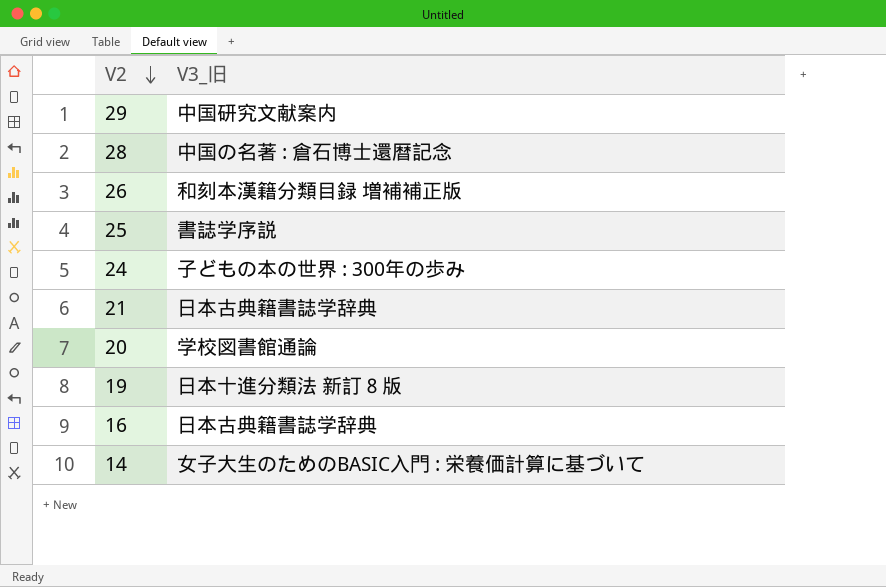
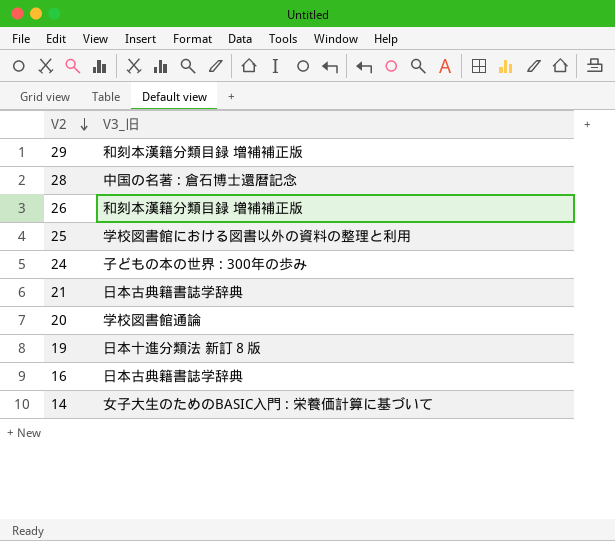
29 | V3_旧: 中国研究文献案内 -> 和刻本漢籍分類目録 増補補正版
25 | V3_旧: 書誌学序説 -> 学校図書館における図書以外の資料の整理と利用

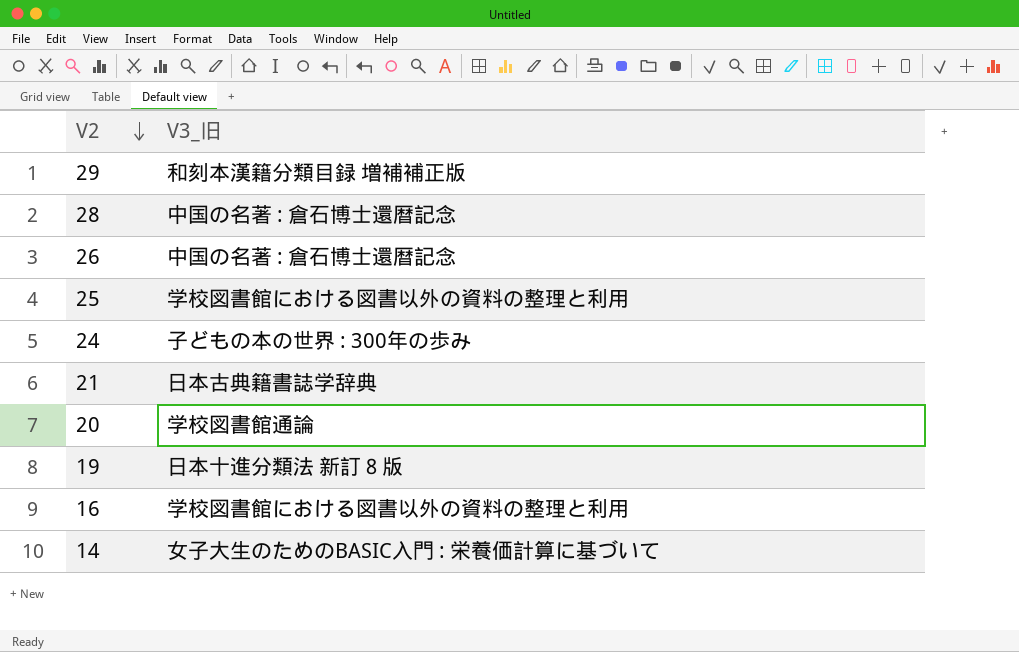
26 | V3_旧: 和刻本漢籍分類目録 増補補正版 -> 中国の名著 : 倉石博士還暦記念
16 | V3_旧: 日本古典籍書誌学辞典 -> 学校図書館における図書以外の資料の整理と利用

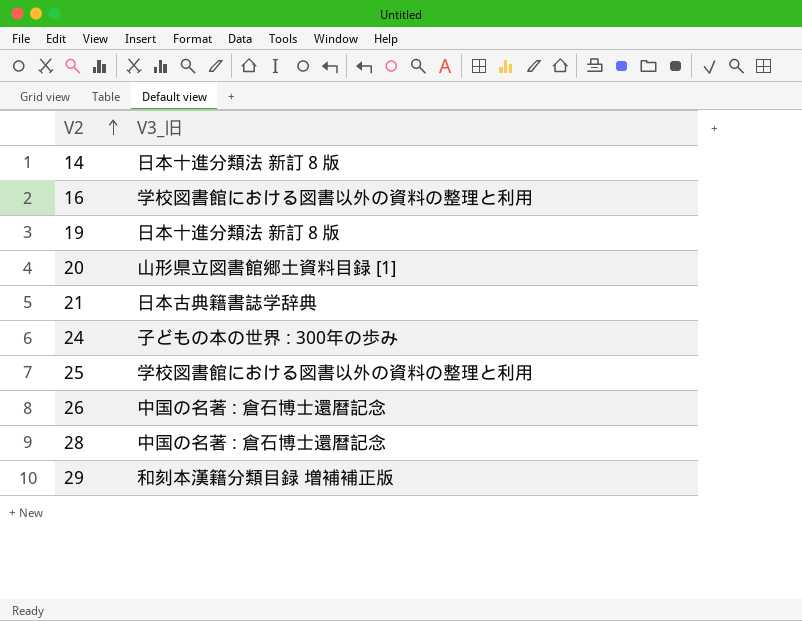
row order: V2 descending -> V2 ascending
14 | V3_旧: 女子大生のためのBASIC入門 : 栄養価計算に基づいて -> 日本十進分類法 新訂８版
20 | V3_旧: 学校図書館通論 -> 山形県立図書館郷土資料目録 [1]

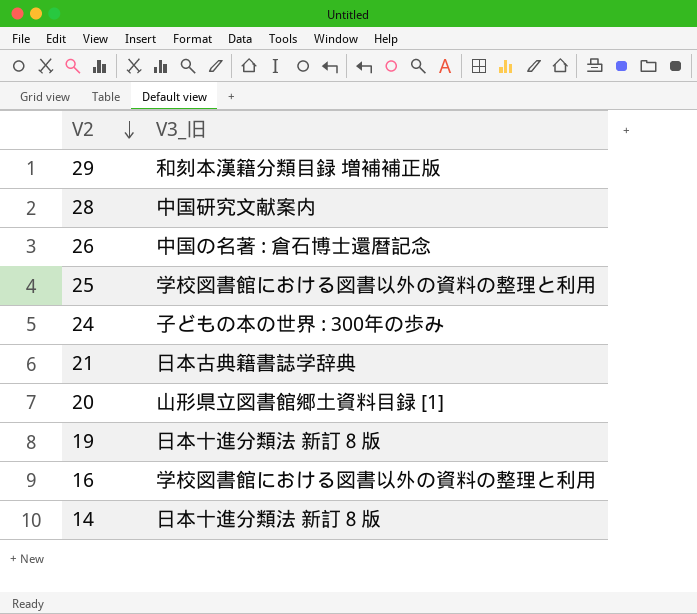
row order: V2 ascending -> V2 descending
28 | V3_旧: 中国の名著 : 倉石博士還暦記念 -> 中国研究文献案内

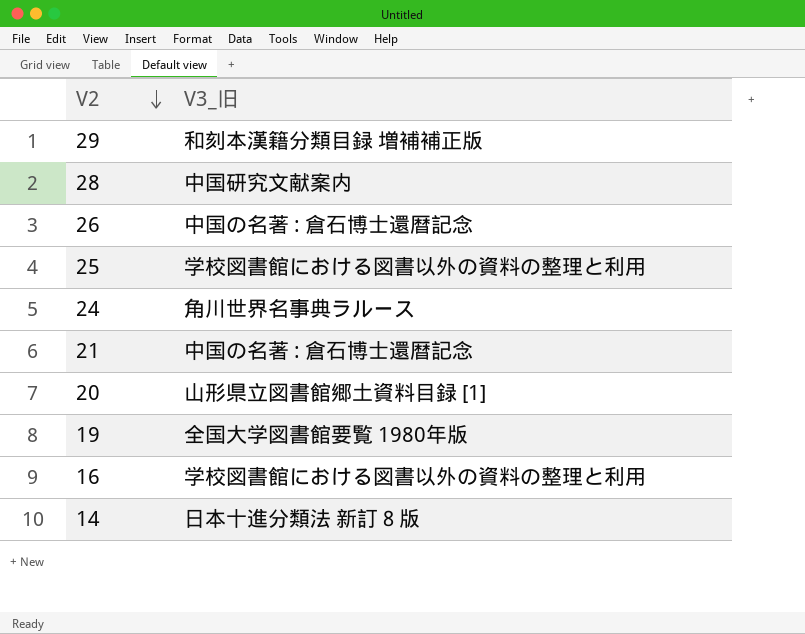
24 | V3_旧: 子どもの本の世界 : 300年の歩み -> 角川世界名事典ラルース
21 | V3_旧: 日本古典籍書誌学辞典 -> 中国の名著 : 倉石博士還暦記念
19 | V3_旧: 日本十進分類法 新訂８版 -> 全国大学図書館要覧 1980年版

